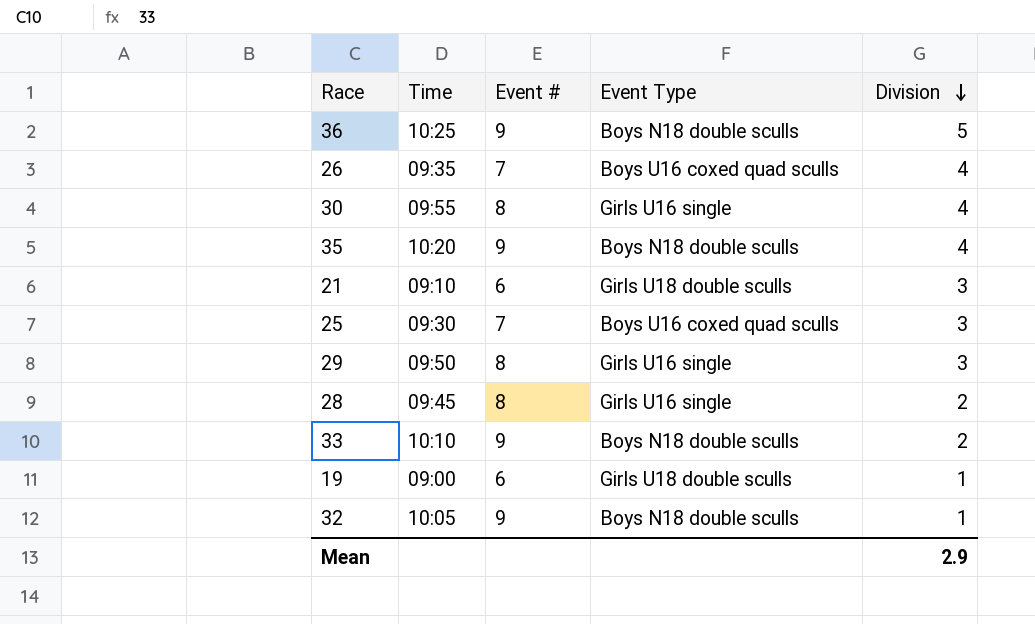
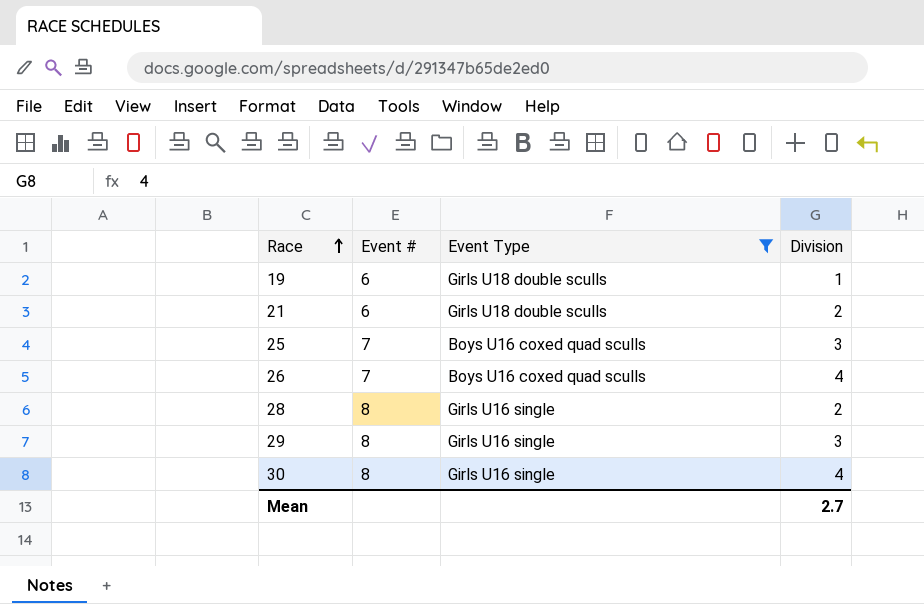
filter: none -> Event Type != Boys N18 double sculls
row order: Division descending -> Race ascending
column Time | position: 2 -> none
21 | Division: 3 -> 2
Mean | Division: 2.9 -> 2.7

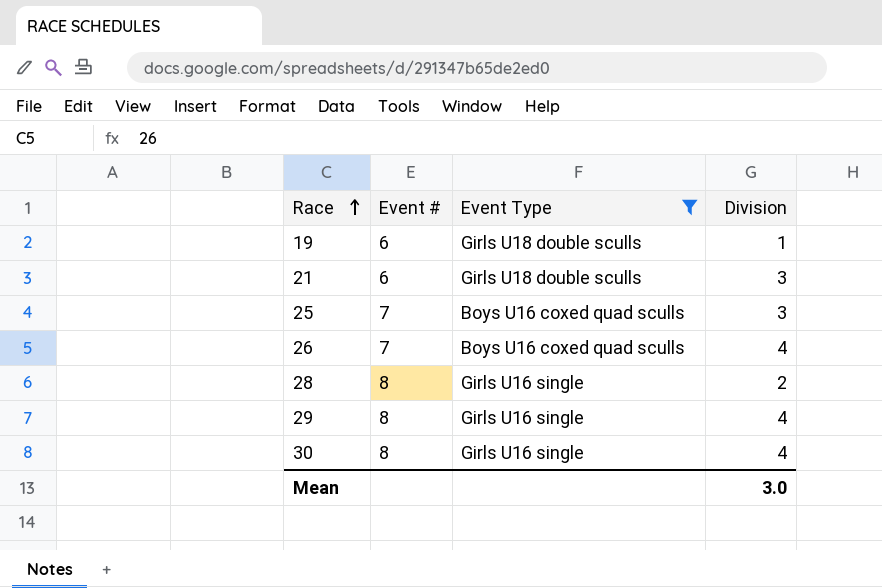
21 | Division: 2 -> 3
29 | Division: 3 -> 4
Mean | Division: 2.7 -> 3.0

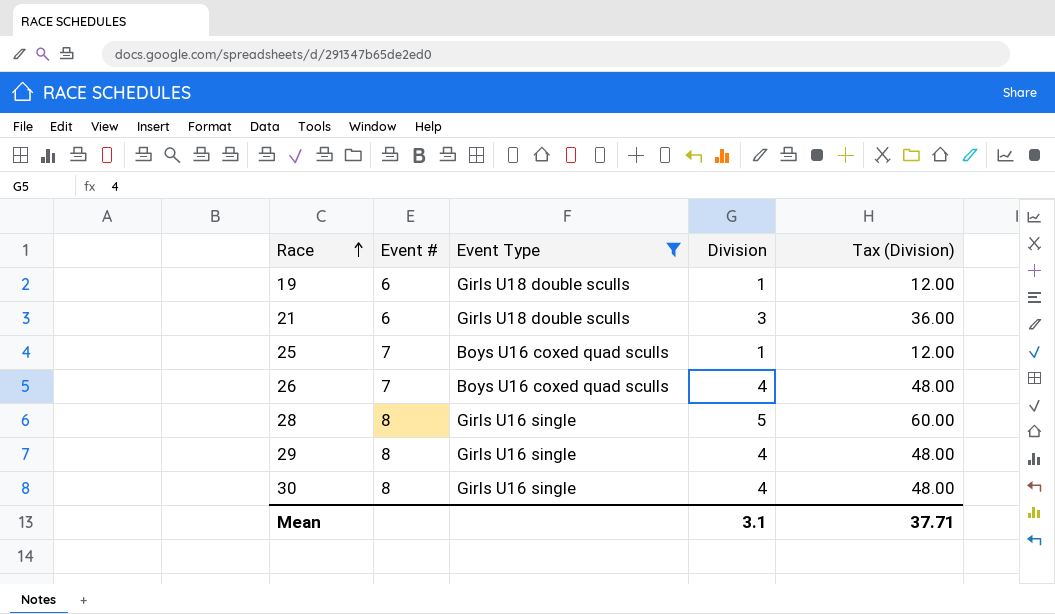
column Tax (Division) | formula: none -> [Division] * 12
25 | Division: 3 -> 1
28 | Division: 2 -> 5
Mean | Division: 3.0 -> 3.1

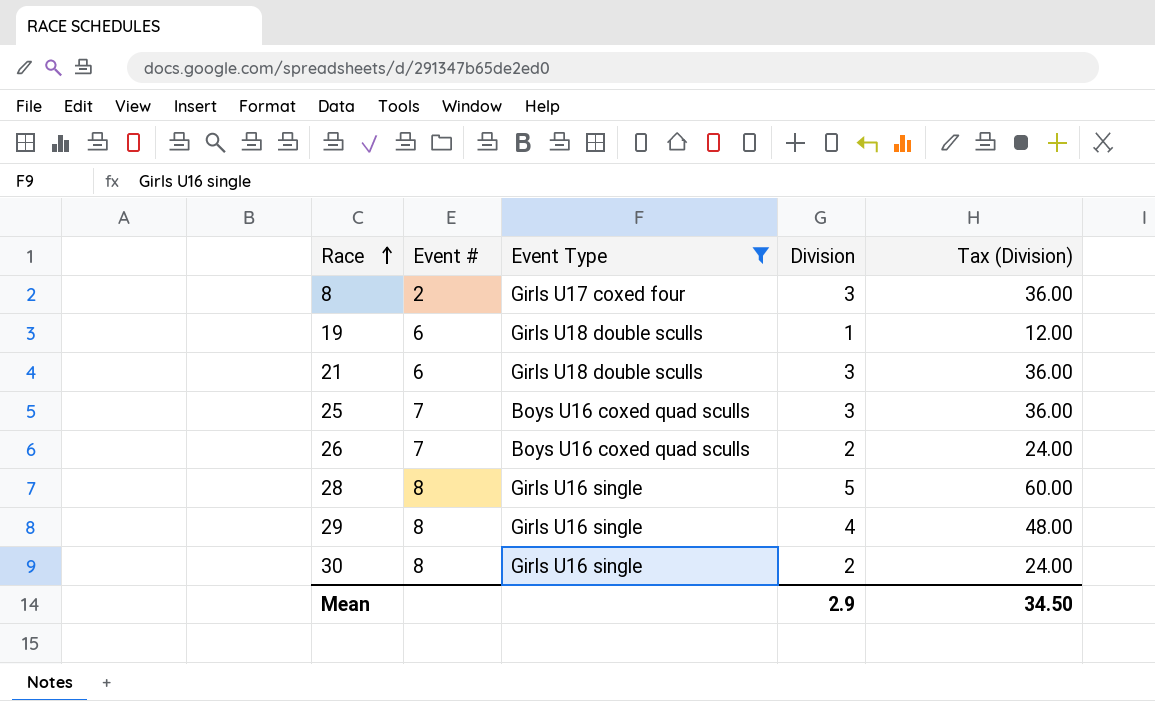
row 8: none -> 2 | Girls U17 coxed four | 3 | 36.00
25 | Division: 1 -> 3
25 | Tax (Division): 12.00 -> 36.00
26 | Division: 4 -> 2
26 | Tax (Division): 48.00 -> 24.00
30 | Division: 4 -> 2
30 | Tax (Division): 48.00 -> 24.00
Mean | Division: 3.1 -> 2.9
Mean | Tax (Division): 37.71 -> 34.50

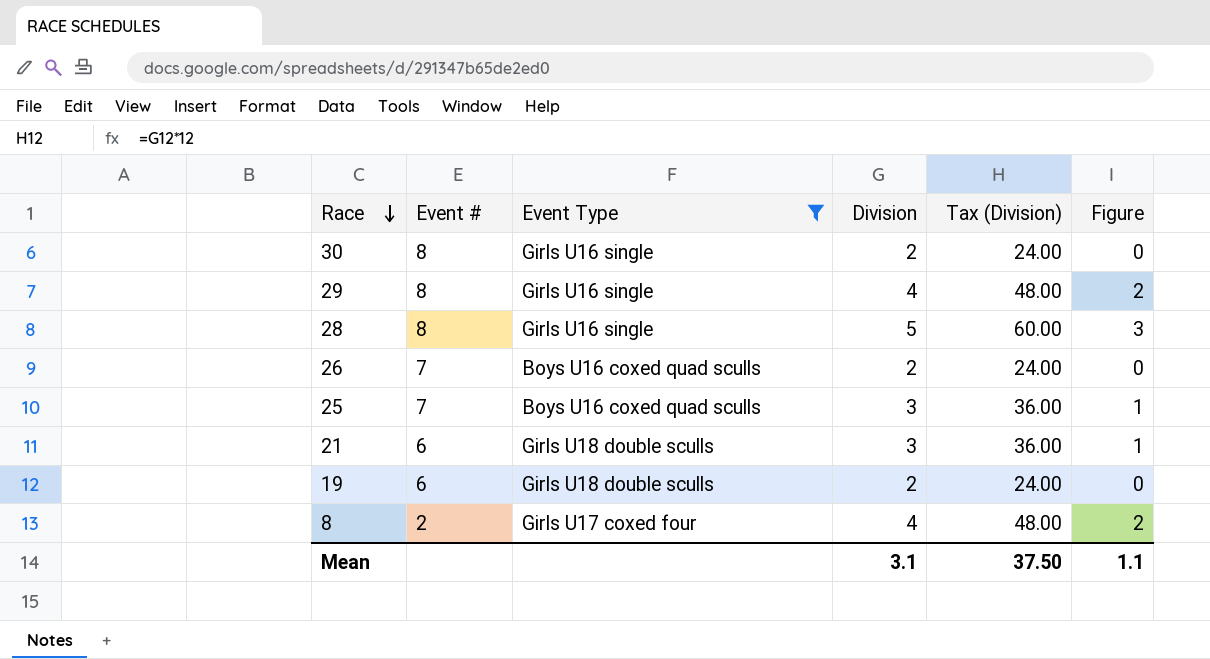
row order: Race ascending -> Race descending
column Figure | formula: none -> [Division] - 2
19 | Division: 1 -> 2
19 | Tax (Division): 12.00 -> 24.00
8 | Division: 3 -> 4
8 | Tax (Division): 36.00 -> 48.00
Mean | Division: 2.9 -> 3.1
Mean | Tax (Division): 34.50 -> 37.50

